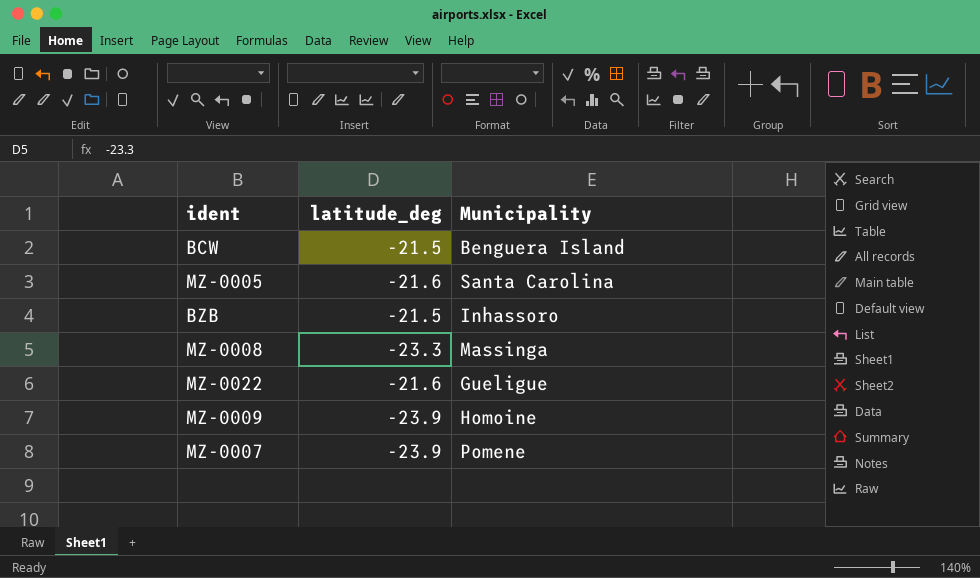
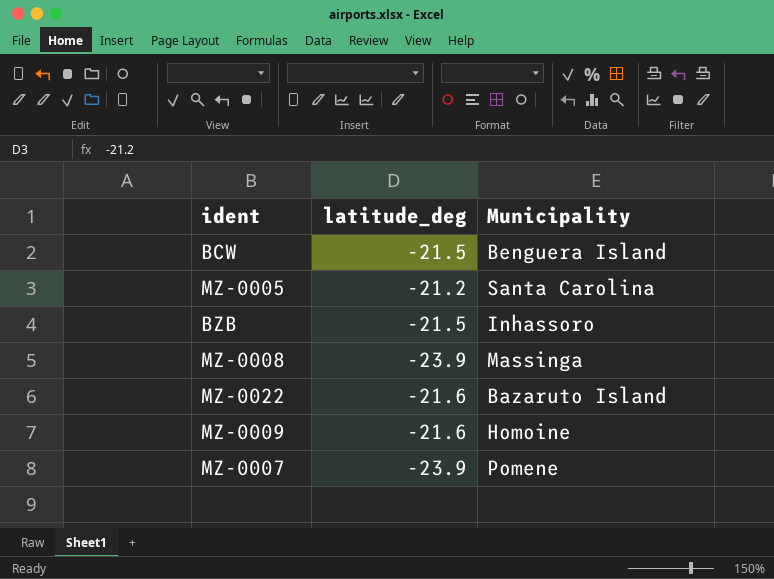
MZ-0005 | latitude_deg: -21.6 -> -21.2
MZ-0008 | latitude_deg: -23.3 -> -23.9
MZ-0022 | Municipality: Gueligue -> Bazaruto Island
MZ-0009 | latitude_deg: -23.9 -> -21.6

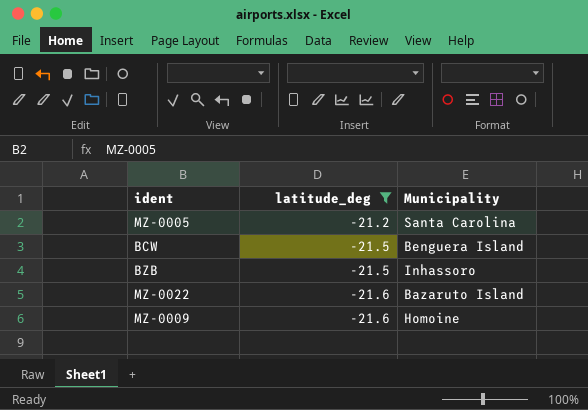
filter: none -> latitude_deg != -23.9
row order: none -> latitude_deg descending

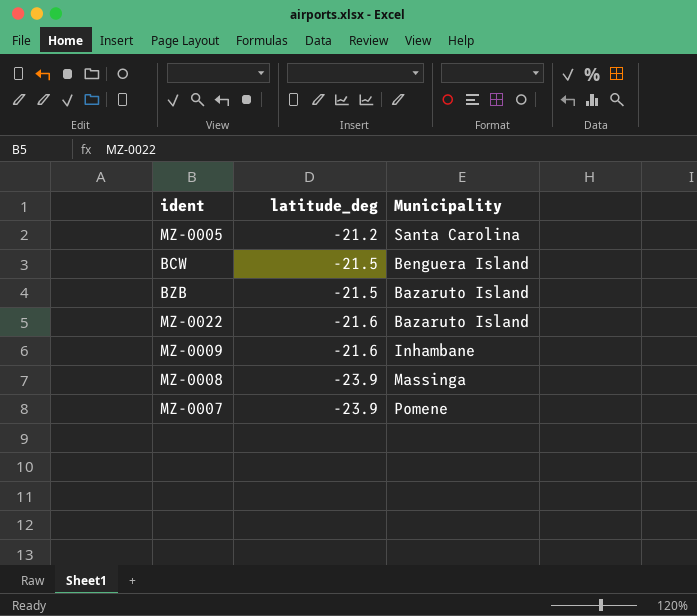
filter: latitude_deg != -23.9 -> none
BZB | Municipality: Inhassoro -> Bazaruto Island
MZ-0009 | Municipality: Homoine -> Inhambane

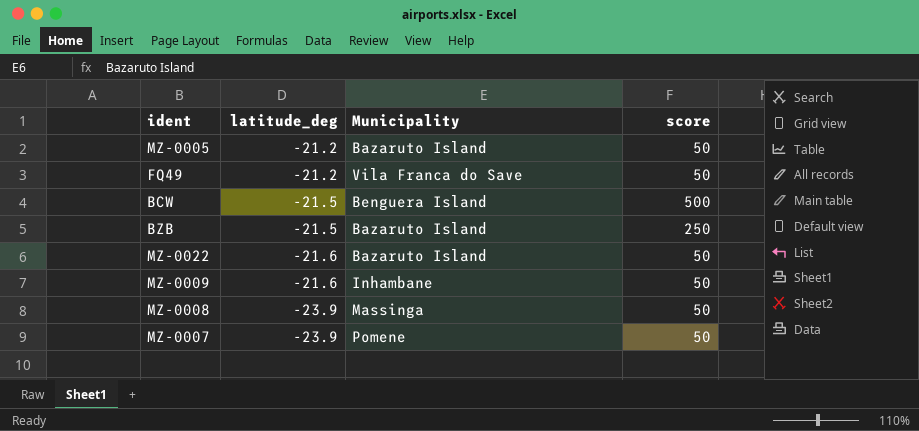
column score | position: none -> 4
MZ-0005 | Municipality: Santa Carolina -> Bazaruto Island
row FQ49: none -> -21.2 | Vila Franca do Save | 50

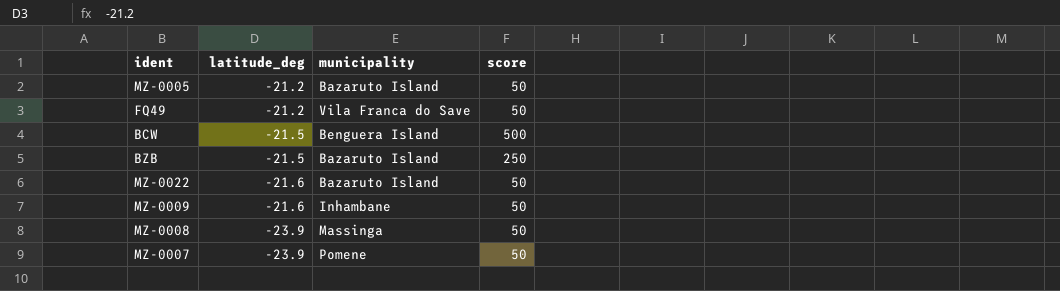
column name: Municipality -> municipality

